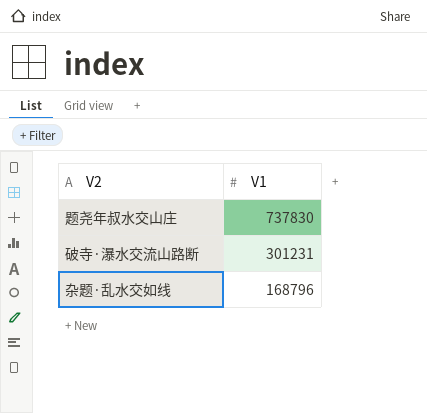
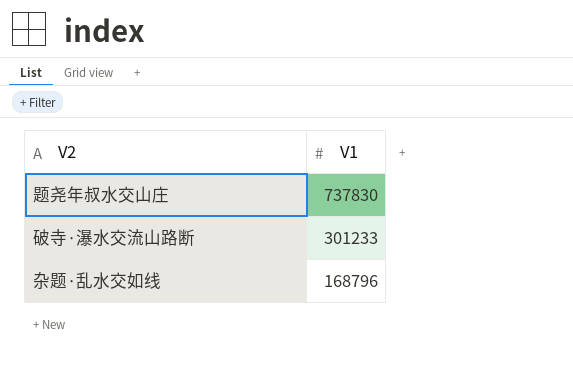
破寺·瀑水交流山路断 | V1: 301231 -> 301233

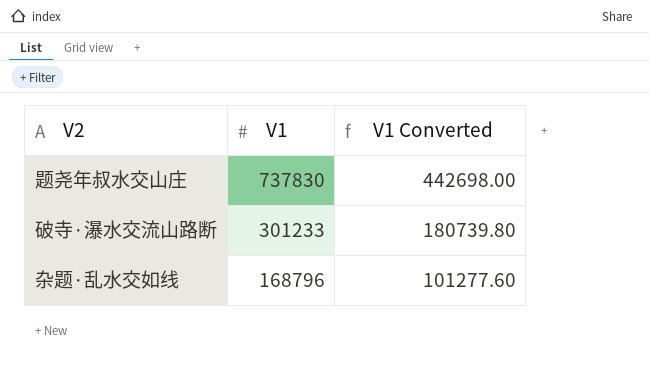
column V1 Converted | formula: none -> [V1] * 0.6

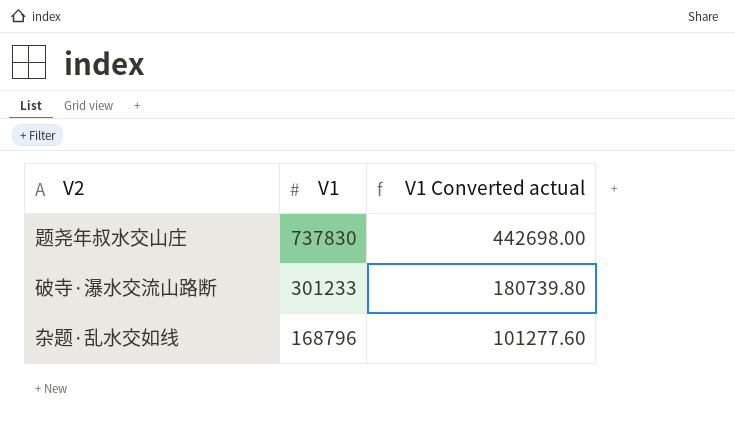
column name: V1 Converted -> V1 Converted actual

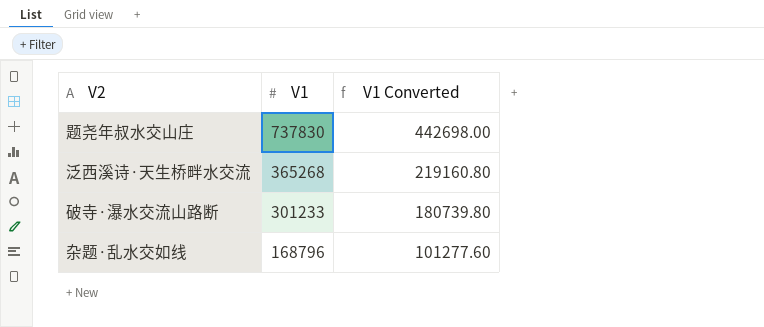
column name: V1 Converted actual -> V1 Converted
row 泛西溪诗·天生桥畔水交流: none -> 365268 | 219160.80

